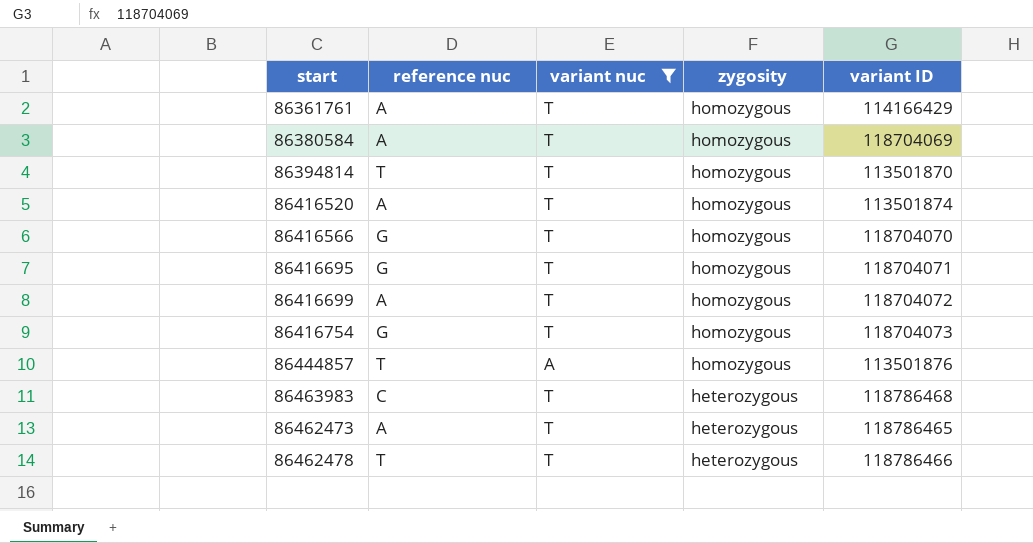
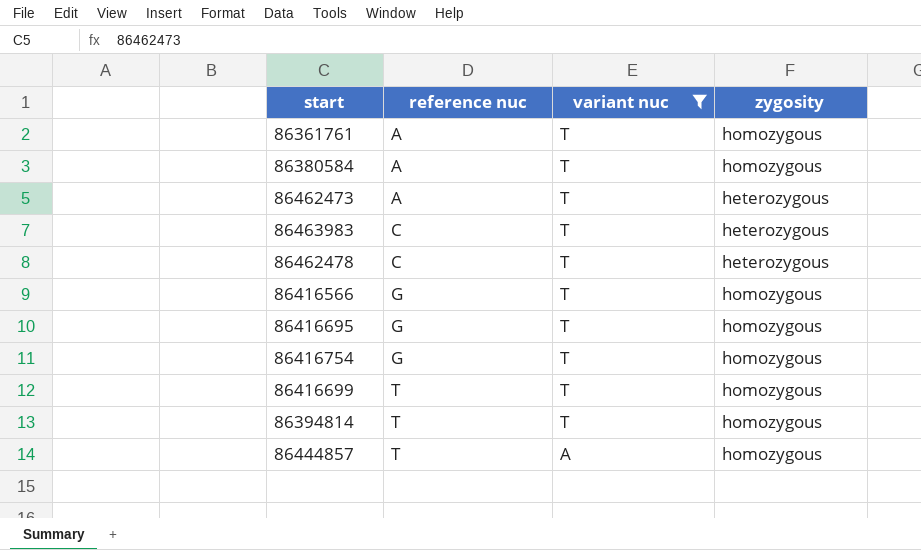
row order: zygosity descending -> reference nuc ascending
column variant ID | position: 5 -> none
row 86416520: A | T | homozygous | 113501874 -> none
86462478 | reference nuc: T -> C
86416699 | reference nuc: A -> T

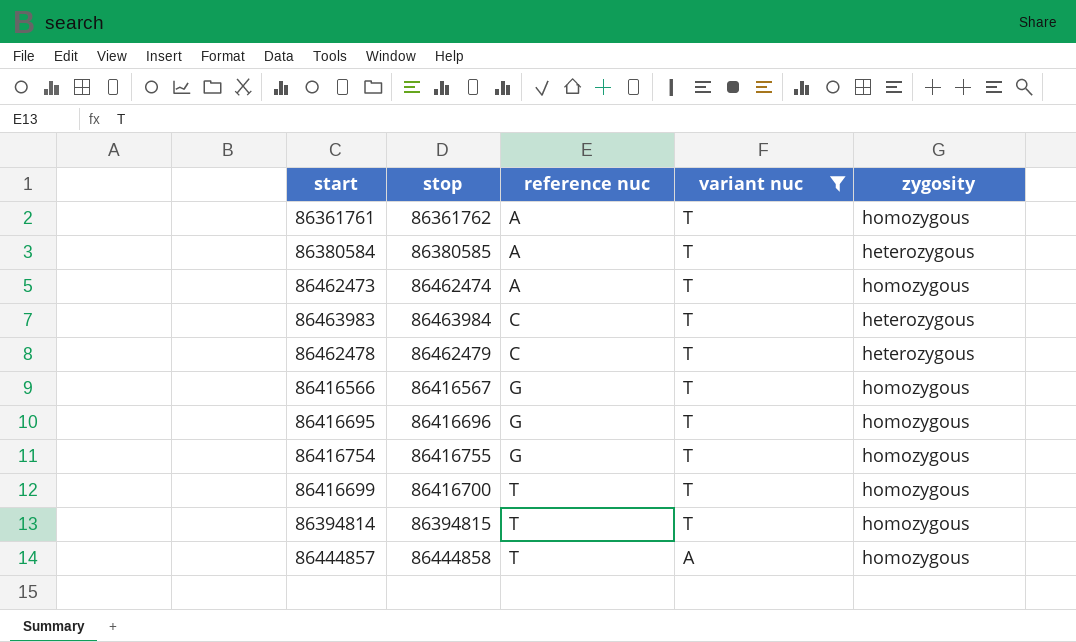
column stop | position: none -> 2
86380584 | zygosity: homozygous -> heterozygous
86462473 | zygosity: heterozygous -> homozygous

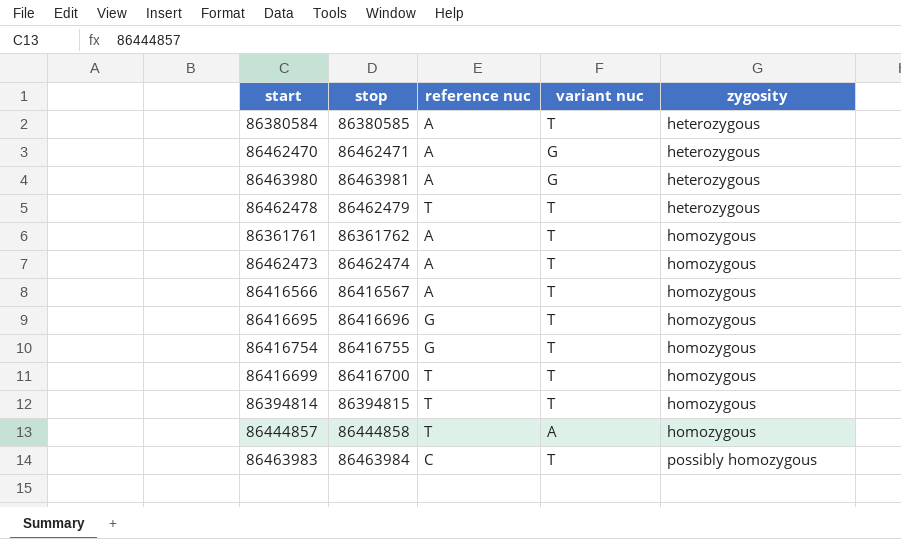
filter: variant nuc != G -> none
row order: reference nuc ascending -> zygosity ascending
86462478 | reference nuc: C -> T
86416566 | reference nuc: G -> A
86463983 | zygosity: heterozygous -> possibly homozygous

